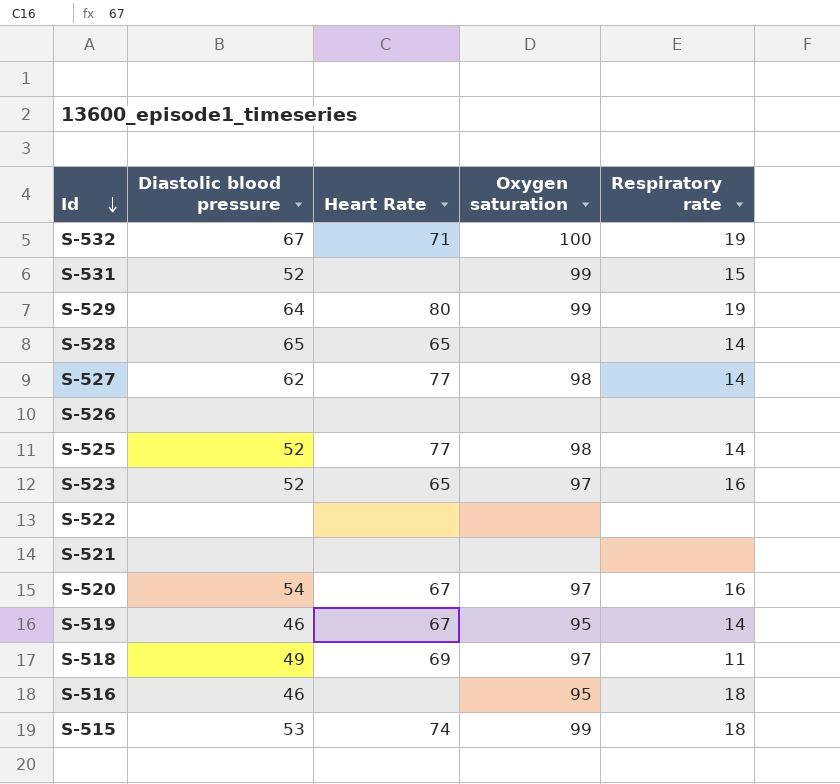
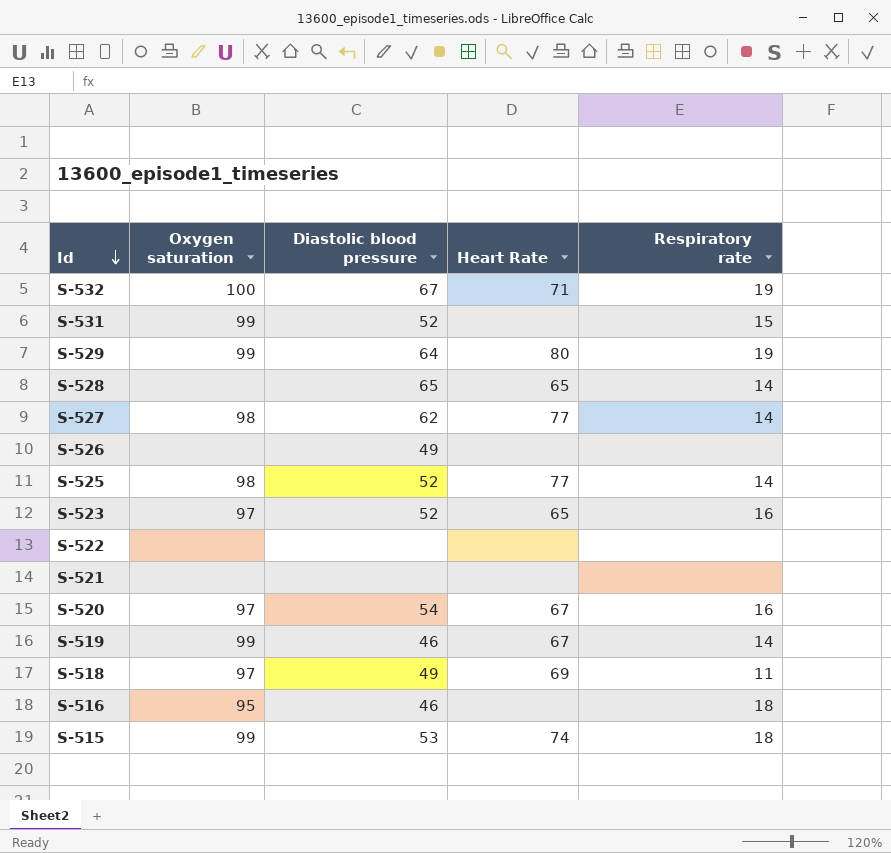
column Oxygen saturation | position: 4 -> 2
S-526 | Diastolic blood pressure: none -> 49
S-519 | Oxygen saturation: 95 -> 99

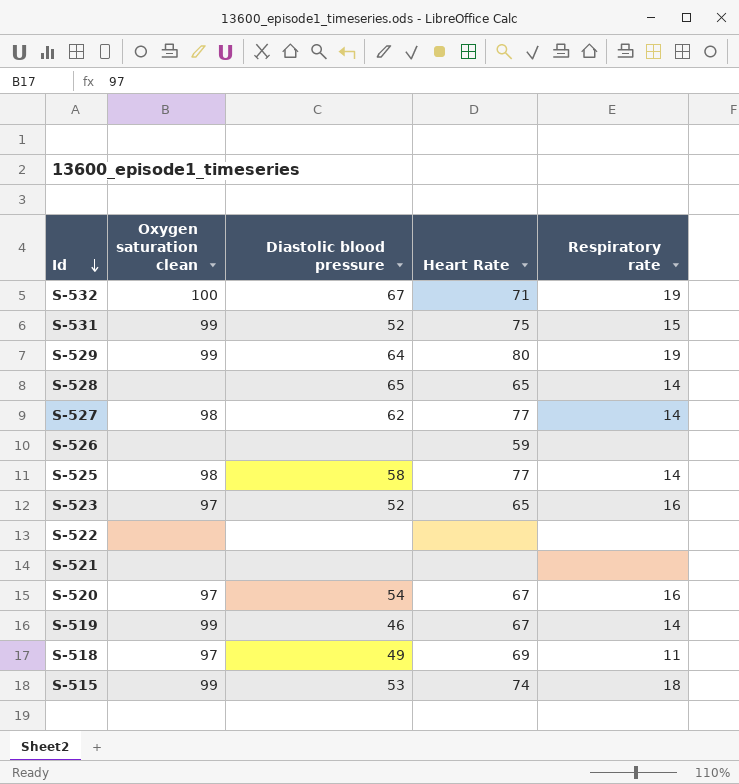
column name: Oxygen saturation -> Oxygen saturation clean
row S-516: 95 | 46 | none | 18 -> none
S-531 | Heart Rate: none -> 75
S-526 | Diastolic blood pressure: 49 -> none
S-526 | Heart Rate: none -> 59
S-525 | Diastolic blood pressure: 52 -> 58

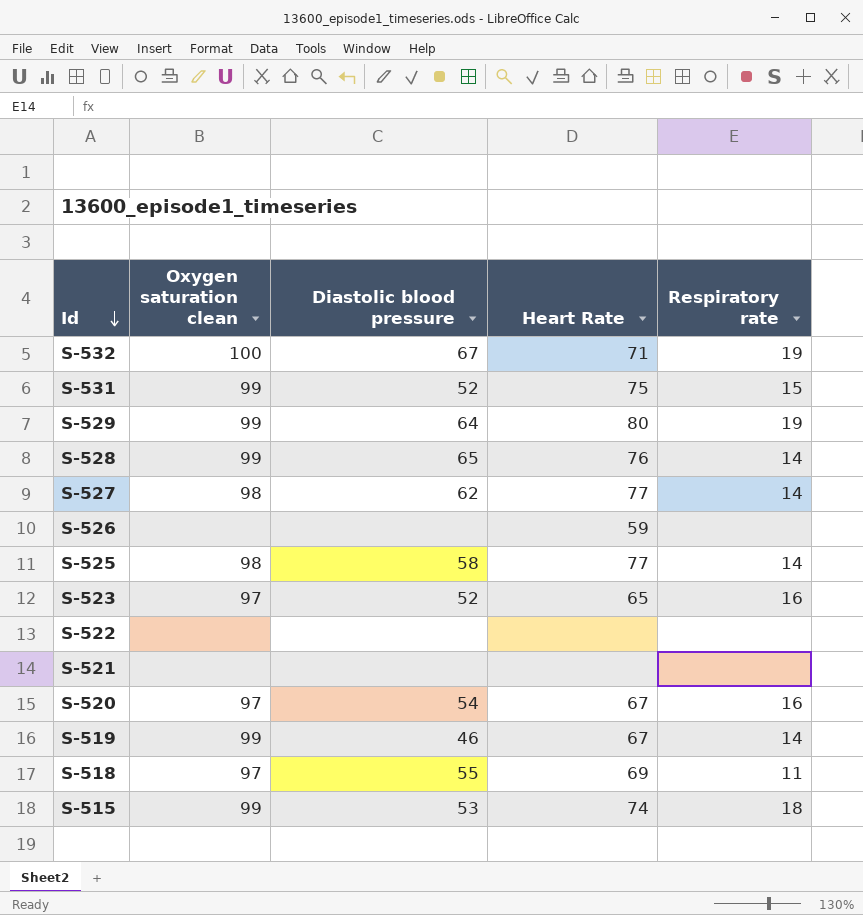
S-528 | Oxygen saturation clean: none -> 99
S-528 | Heart Rate: 65 -> 76
S-518 | Diastolic blood pressure: 49 -> 55

